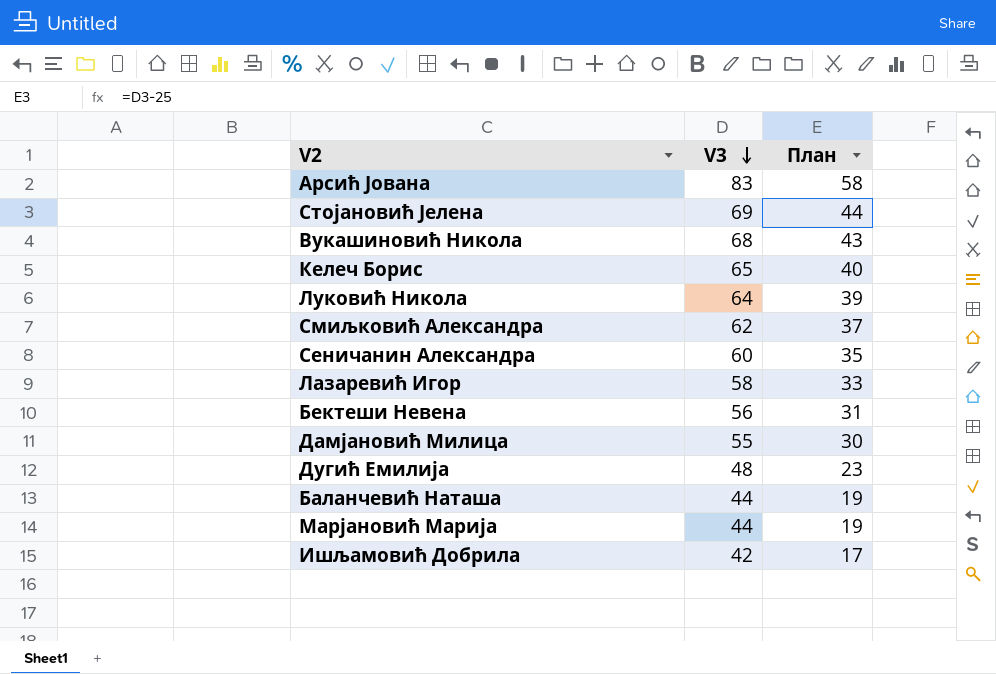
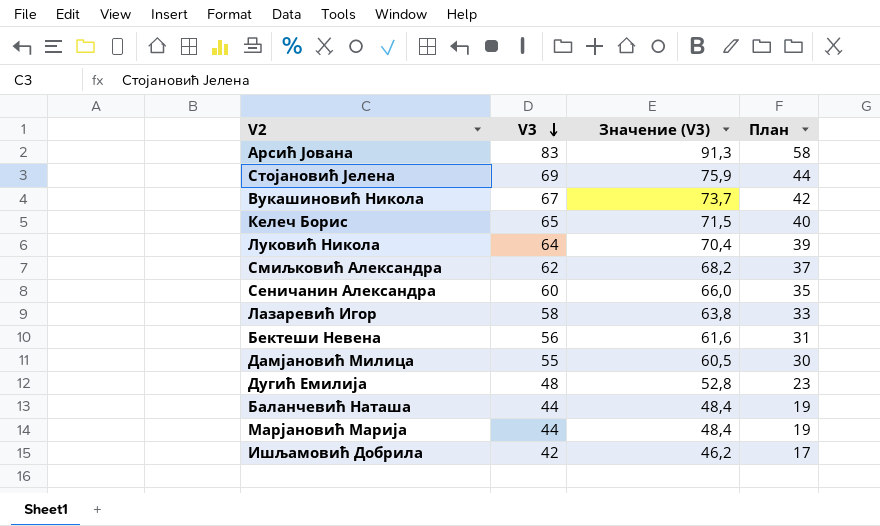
column Значение (V3) | formula: none -> [V3] * 1,1
Вукашиновић Никола | V3: 68 -> 67
Вукашиновић Никола | План: 43 -> 42

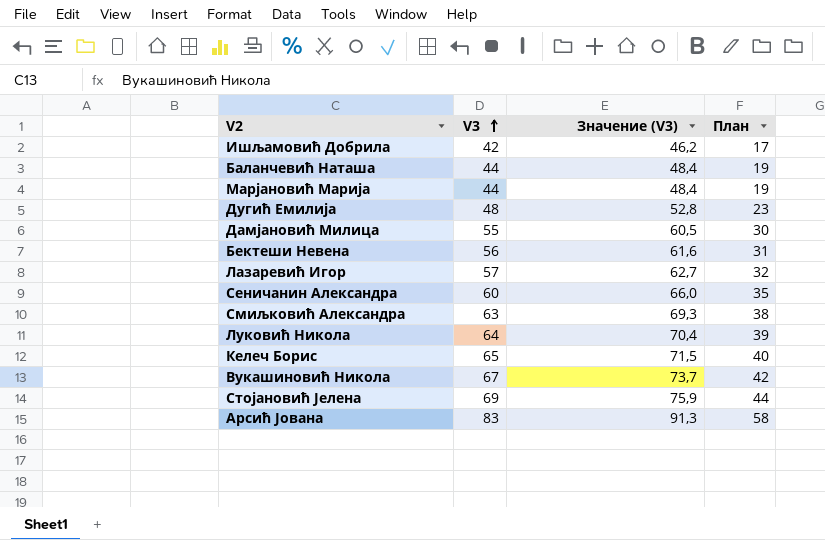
row order: V3 descending -> V3 ascending
Лазаревић Игор | V3: 58 -> 57
Лазаревић Игор | Значение (V3): 63,8 -> 62,7
Лазаревић Игор | План: 33 -> 32
Смиљковић Александра | V3: 62 -> 63
Смиљковић Александра | Значение (V3): 68,2 -> 69,3
Смиљковић Александра | План: 37 -> 38

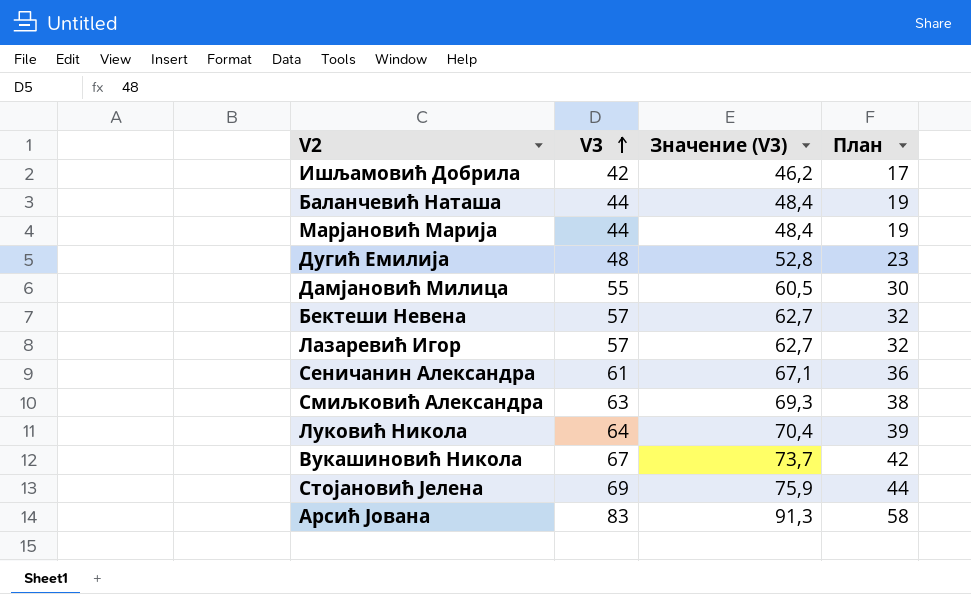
row Келеч Борис: 65 | 71,5 | 40 -> none
Бектеши Невена | V3: 56 -> 57
Бектеши Невена | Значение (V3): 61,6 -> 62,7
Бектеши Невена | План: 31 -> 32
Сеничанин Александра | V3: 60 -> 61
Сеничанин Александра | Значение (V3): 66,0 -> 67,1
Сеничанин Александра | План: 35 -> 36

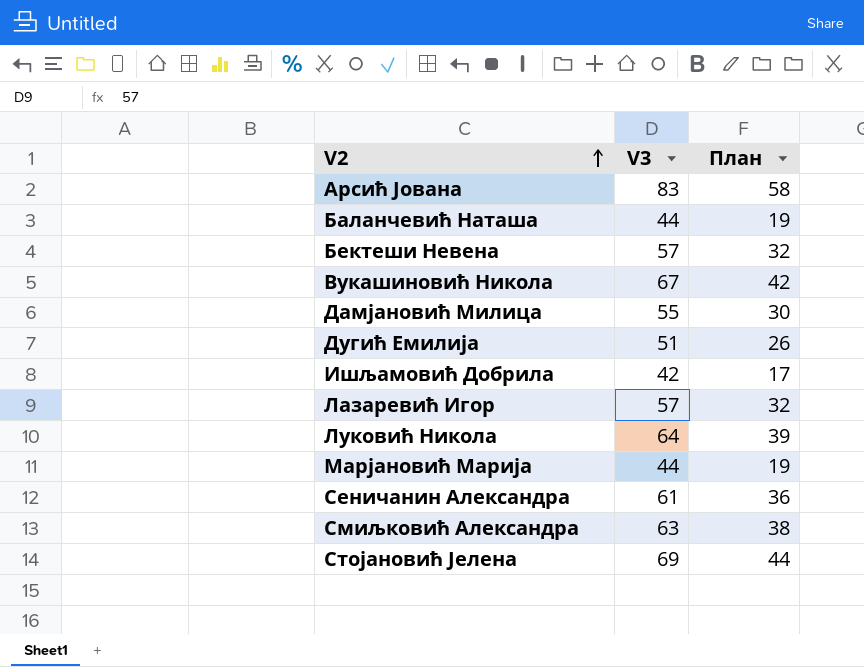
row order: V3 ascending -> V2 ascending
column Значение (V3) | formula: [V3] * 1,1 -> none
Дугић Емилија | V3: 48 -> 51
Дугић Емилија | План: 23 -> 26

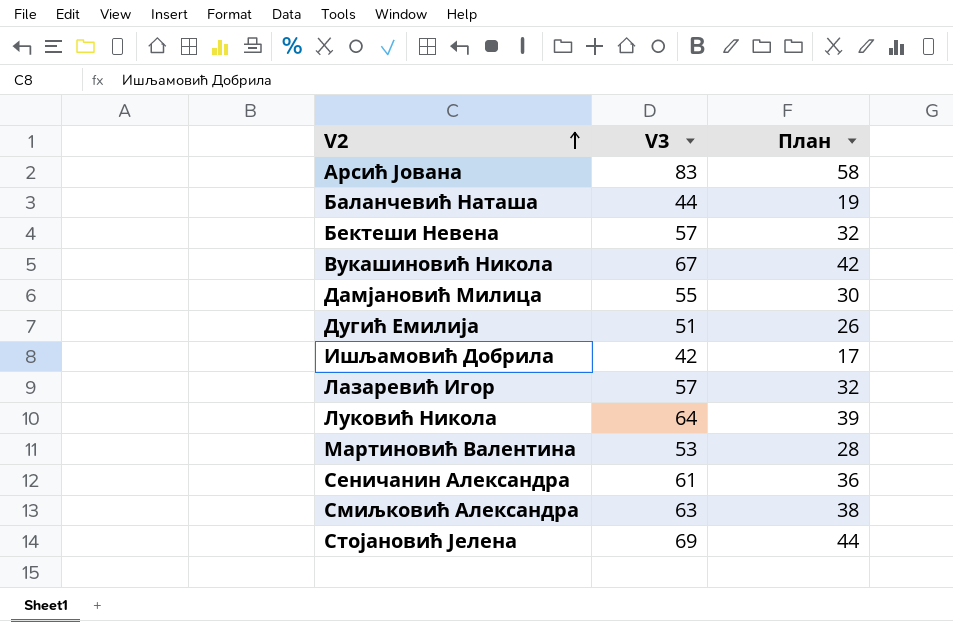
row Марјановић Марија: 44 | 19 -> none
row Мартиновић Валентина: none -> 53 | 28

